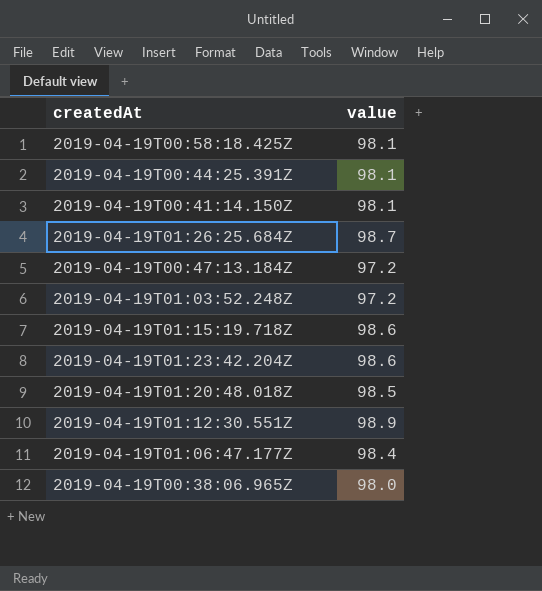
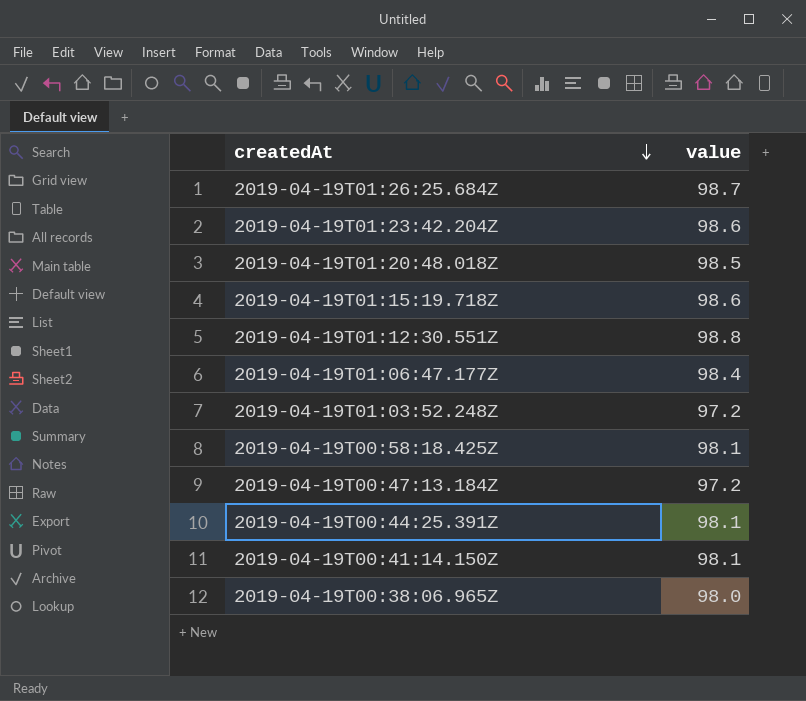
row order: none -> createdAt descending
2019-04-19T01:12:30.551Z | value: 98.9 -> 98.8

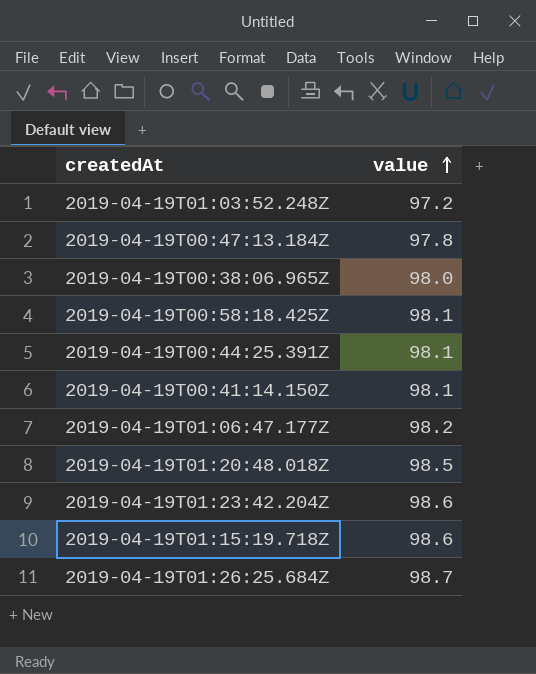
row order: createdAt descending -> value ascending
row 2019-04-19T01:12:30.551Z: 98.8 -> none
2019-04-19T00:47:13.184Z | value: 97.2 -> 97.8
2019-04-19T01:06:47.177Z | value: 98.4 -> 98.2

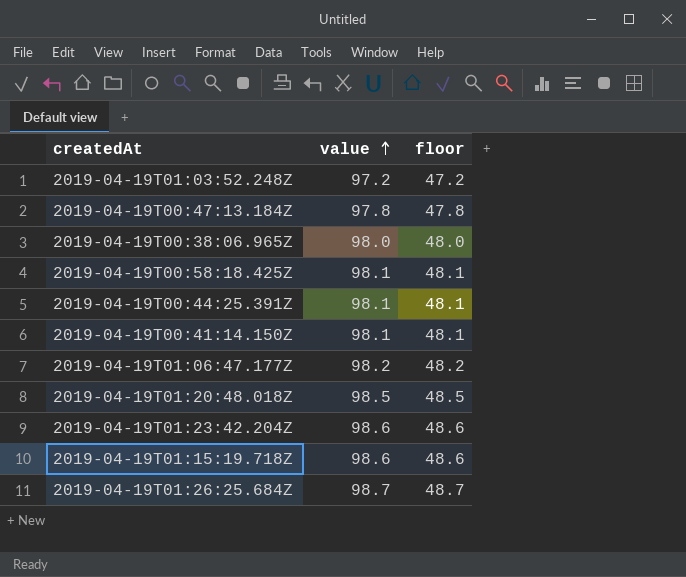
column floor | formula: none -> [value] - 50

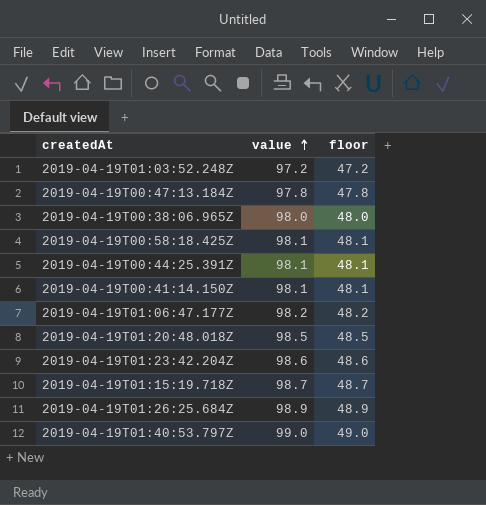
2019-04-19T01:15:19.718Z | value: 98.6 -> 98.7
2019-04-19T01:15:19.718Z | floor: 48.6 -> 48.7
2019-04-19T01:26:25.684Z | value: 98.7 -> 98.9
2019-04-19T01:26:25.684Z | floor: 48.7 -> 48.9
row 2019-04-19T01:40:53.797Z: none -> 99.0 | 49.0

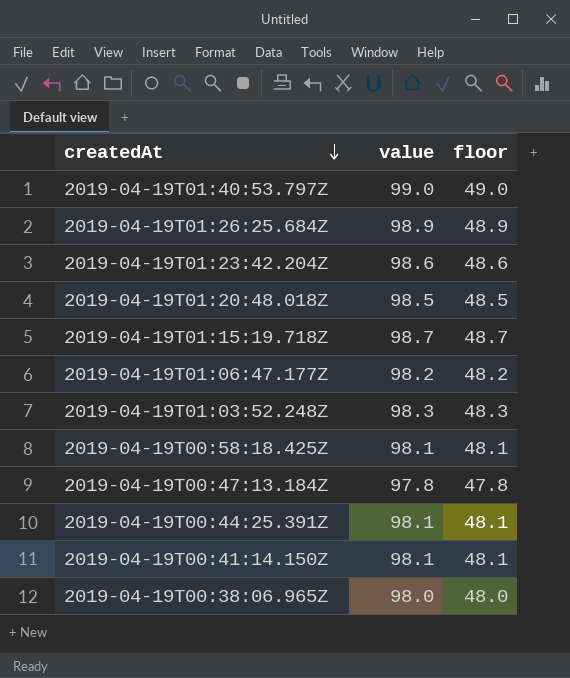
row order: value ascending -> createdAt descending
2019-04-19T01:03:52.248Z | value: 97.2 -> 98.3
2019-04-19T01:03:52.248Z | floor: 47.2 -> 48.3

